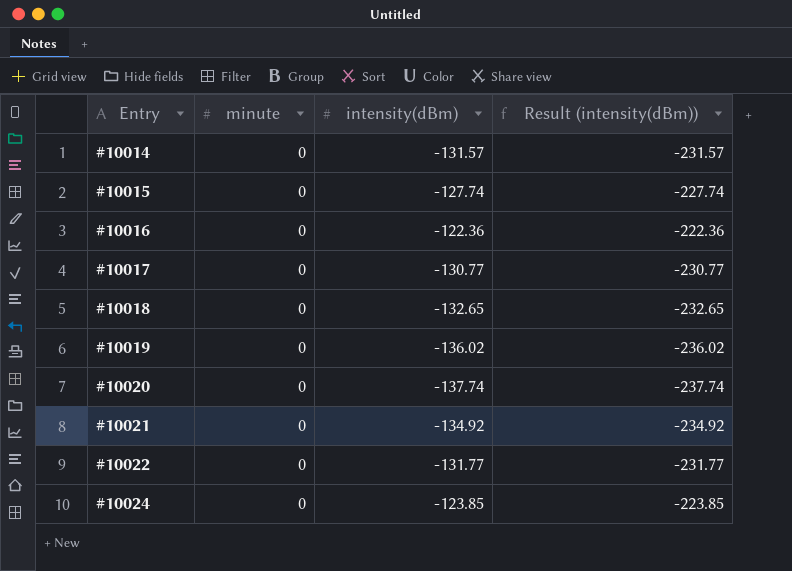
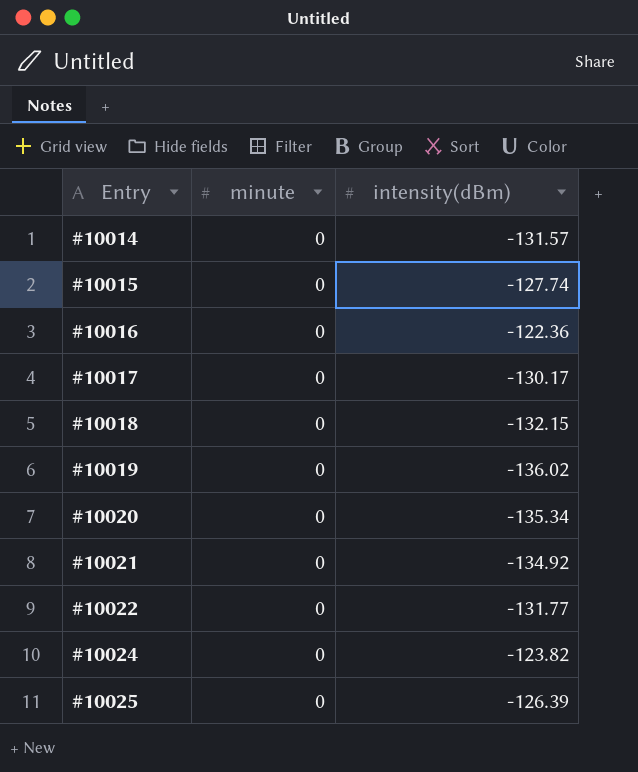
column Result (intensity(dBm)) | formula: [intensity(dBm)] - 100 -> none
#10017 | intensity(dBm): -130.77 -> -130.17
#10018 | intensity(dBm): -132.65 -> -132.15
#10020 | intensity(dBm): -137.74 -> -135.34
#10024 | intensity(dBm): -123.85 -> -123.82
row #10025: none -> 0 | -126.39

